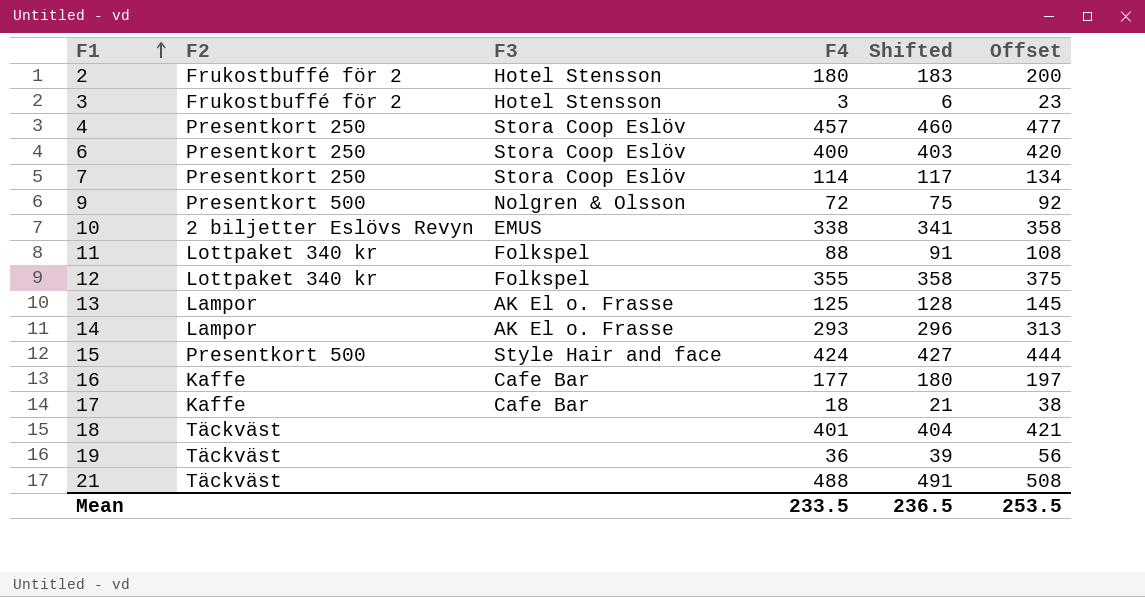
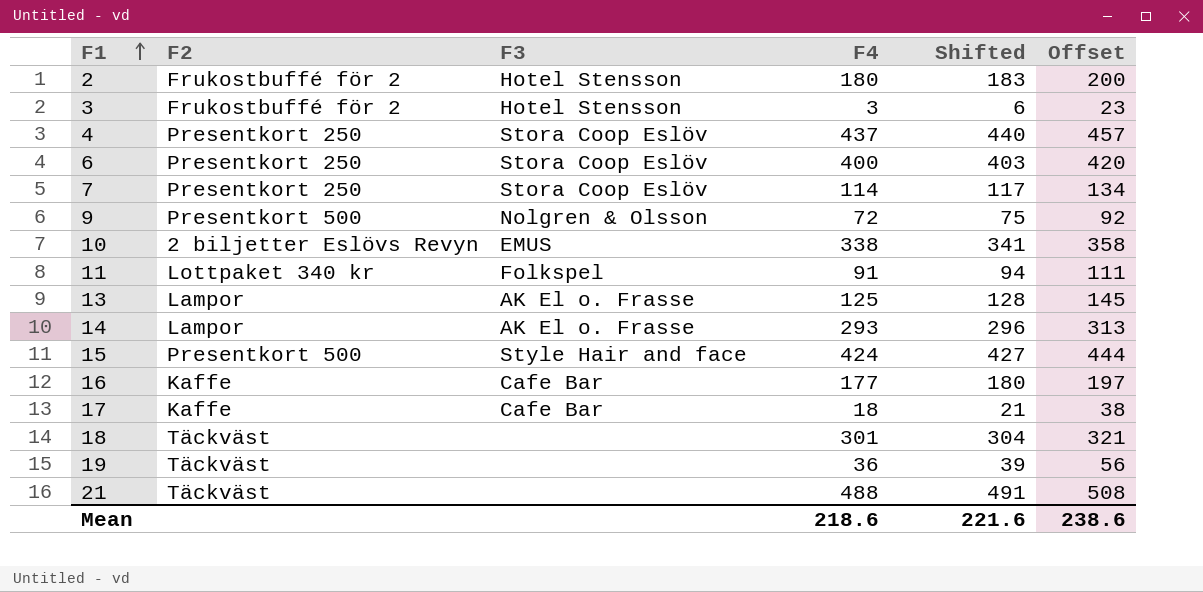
row 12: Lottpaket 340 kr | Folkspel | 355 | 358 | 375 -> none
4 | F4: 457 -> 437
4 | Shifted: 460 -> 440
4 | Offset: 477 -> 457
11 | F4: 88 -> 91
11 | Shifted: 91 -> 94
11 | Offset: 108 -> 111
18 | F4: 401 -> 301
18 | Shifted: 404 -> 304
18 | Offset: 421 -> 321
Mean | F4: 233.5 -> 218.6
Mean | Shifted: 236.5 -> 221.6
Mean | Offset: 253.5 -> 238.6

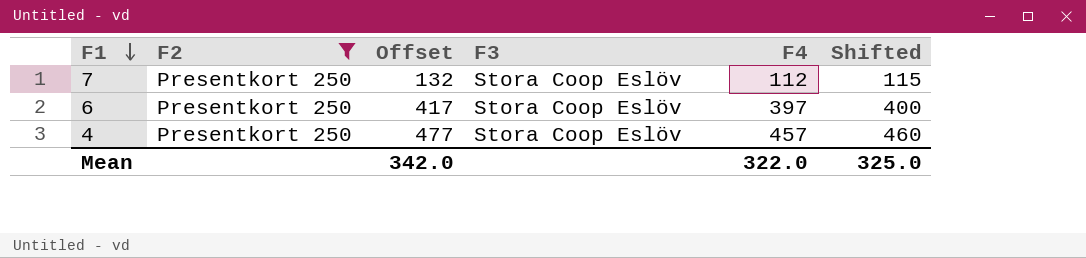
filter: none -> F2 = Presentkort 250
row order: F1 ascending -> F1 descending
column Offset | position: 6 -> 3
7 | Offset: 134 -> 132
7 | F4: 114 -> 112
7 | Shifted: 117 -> 115
6 | Offset: 420 -> 417
6 | F4: 400 -> 397
6 | Shifted: 403 -> 400
4 | Offset: 457 -> 477
4 | F4: 437 -> 457
4 | Shifted: 440 -> 460
Mean | Offset: 238.6 -> 342.0
Mean | F4: 218.6 -> 322.0
Mean | Shifted: 221.6 -> 325.0

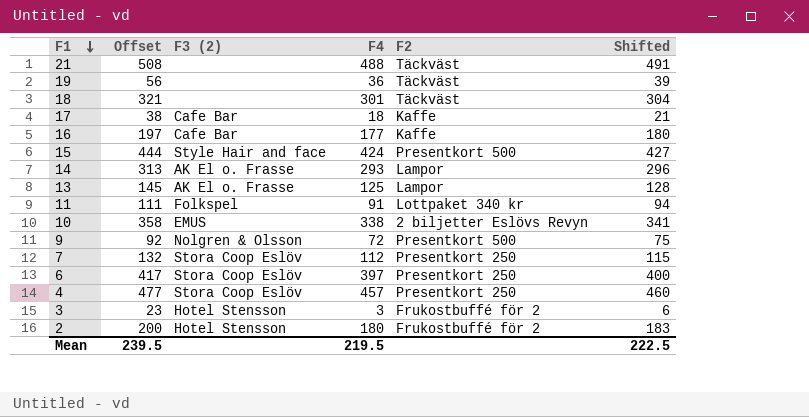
filter: F2 = Presentkort 250 -> none
column name: F3 -> F3 (2)
column F2 | position: 2 -> 5
Mean | Offset: 342.0 -> 239.5
Mean | F4: 322.0 -> 219.5
Mean | Shifted: 325.0 -> 222.5

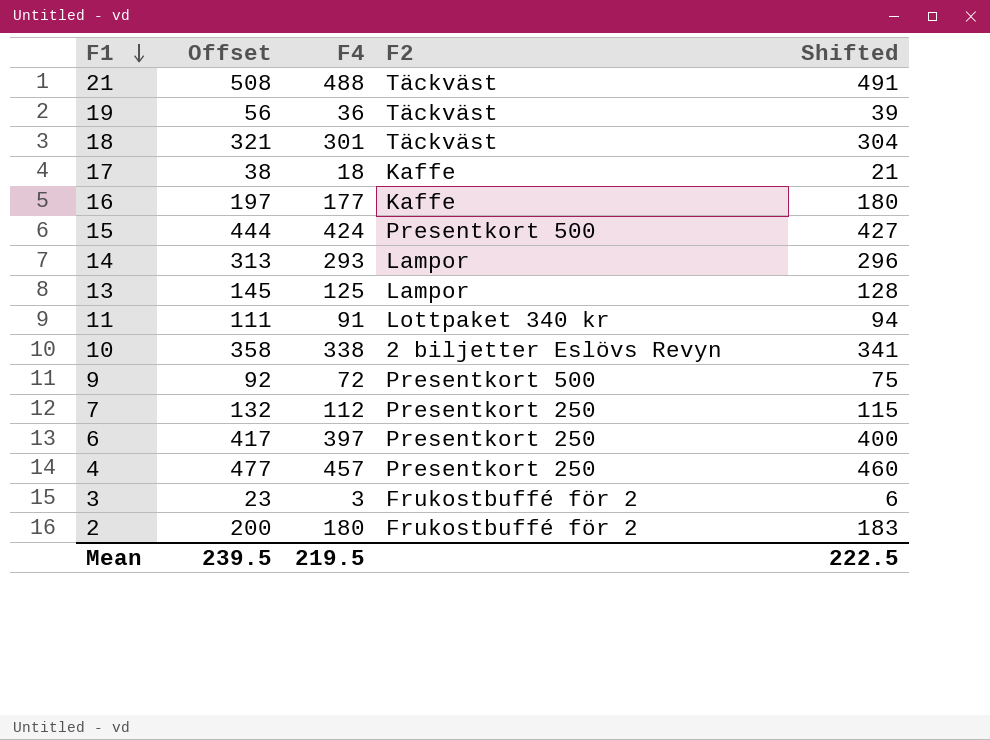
column F3 (2) | position: 3 -> none

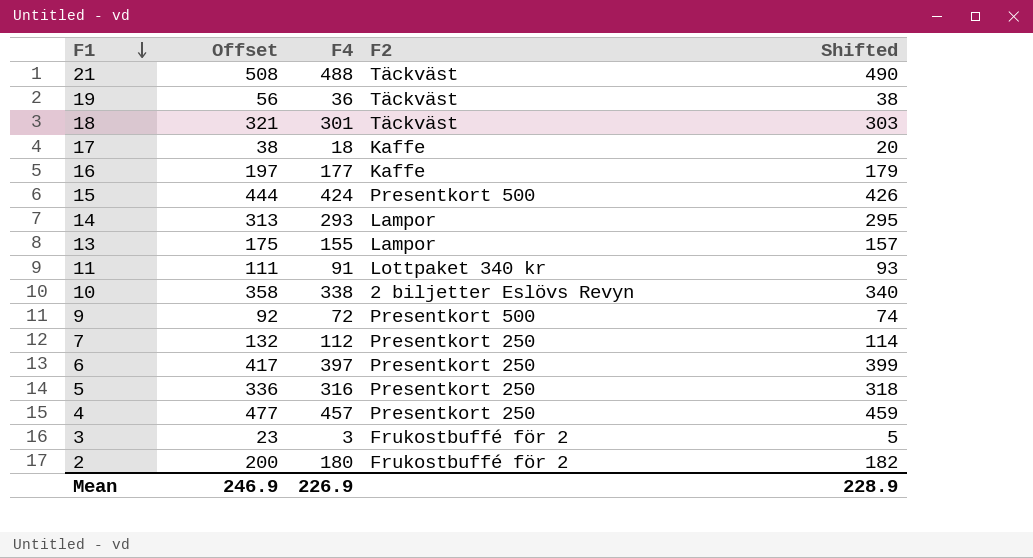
column Shifted | formula: [F4] + 3 -> [F4] + 2
13 | Offset: 145 -> 175
13 | F4: 125 -> 155
row 5: none -> 336 | 316 | Presentkort 250 | 318
Mean | Offset: 239.5 -> 246.9
Mean | F4: 219.5 -> 226.9
Mean | Shifted: 222.5 -> 228.9

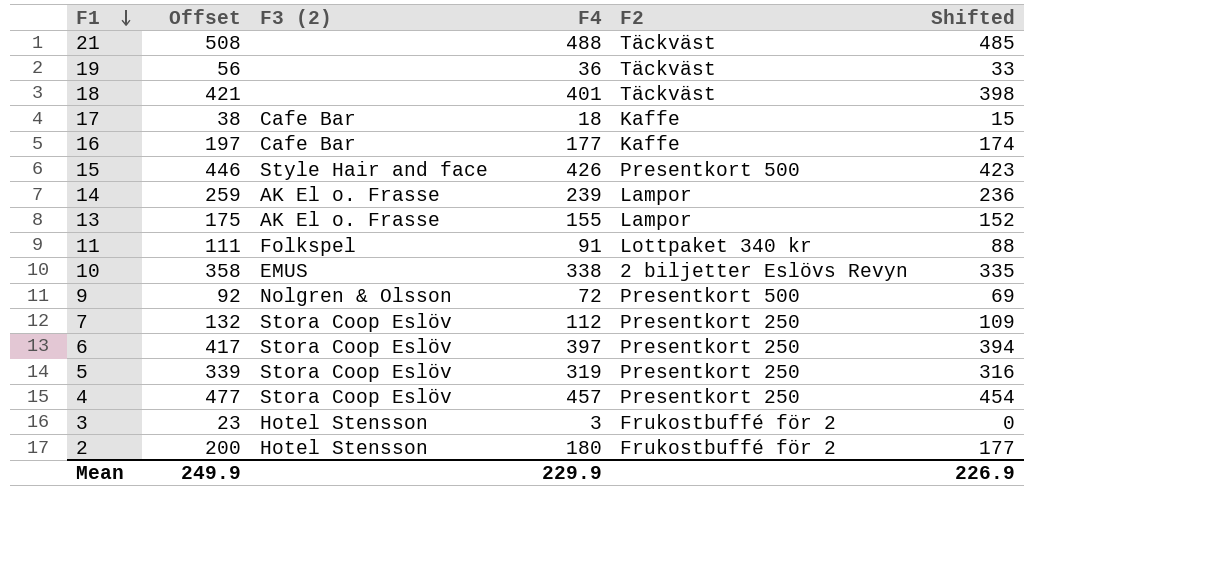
column F3 (2) | position: none -> 3
column Shifted | formula: [F4] + 2 -> [F4] - 3
18 | Offset: 321 -> 421
18 | F4: 301 -> 401
15 | Offset: 444 -> 446
15 | F4: 424 -> 426
14 | Offset: 313 -> 259
14 | F4: 293 -> 239
5 | Offset: 336 -> 339
5 | F4: 316 -> 319
Mean | Offset: 246.9 -> 249.9
Mean | F4: 226.9 -> 229.9
Mean | Shifted: 228.9 -> 226.9

